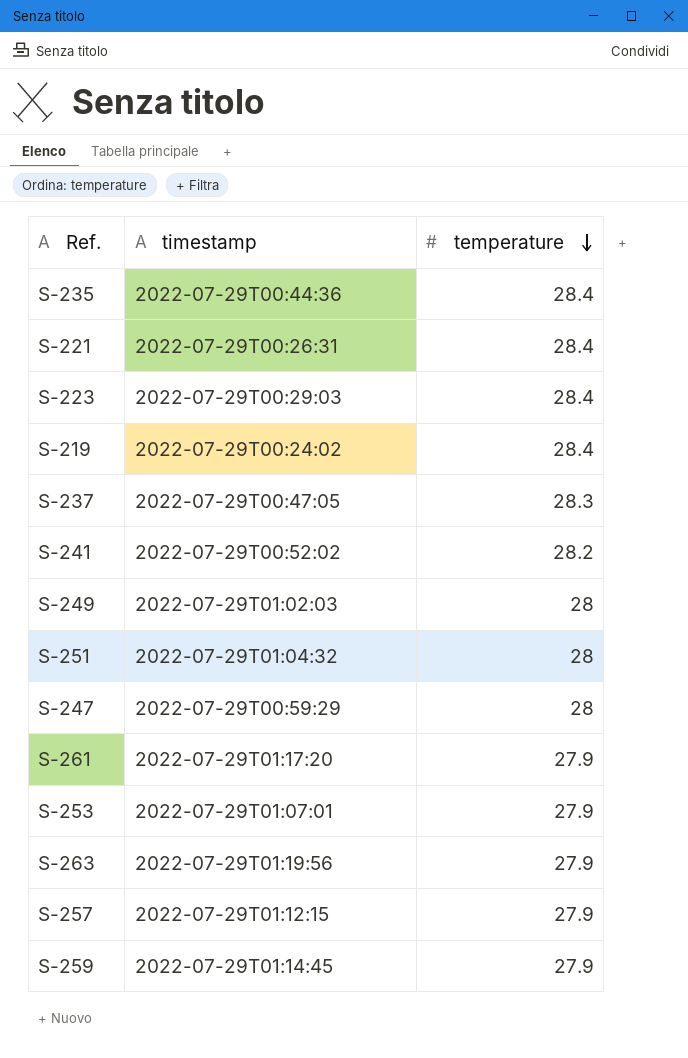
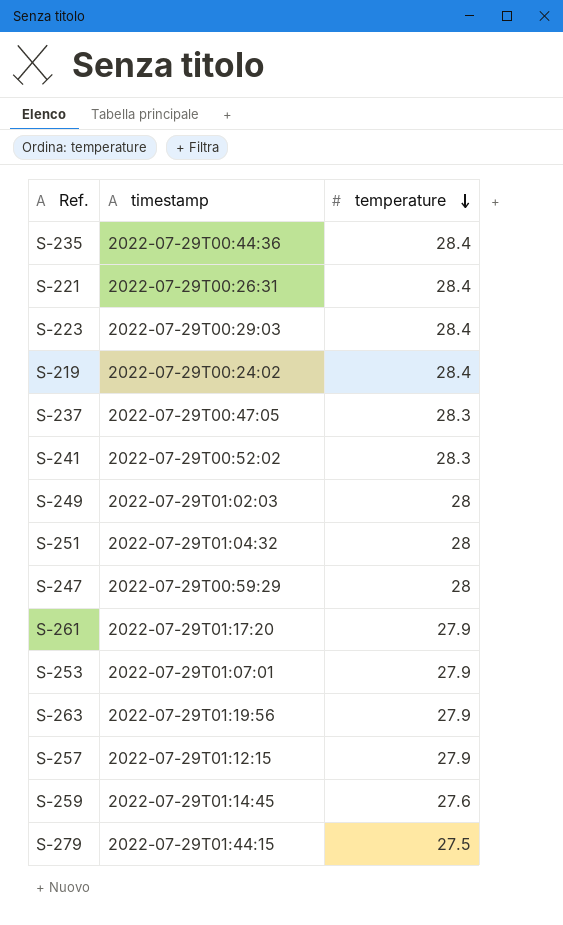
S-241 | temperature: 28.2 -> 28.3
S-259 | temperature: 27.9 -> 27.6
row S-279: none -> 2022-07-29T01:44:15 | 27.5

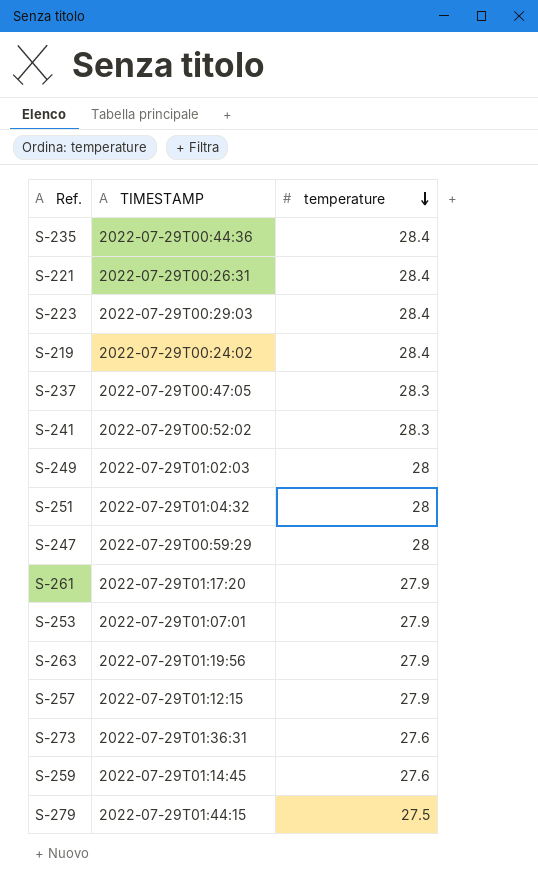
column name: timestamp -> TIMESTAMP
row S-273: none -> 2022-07-29T01:36:31 | 27.6

